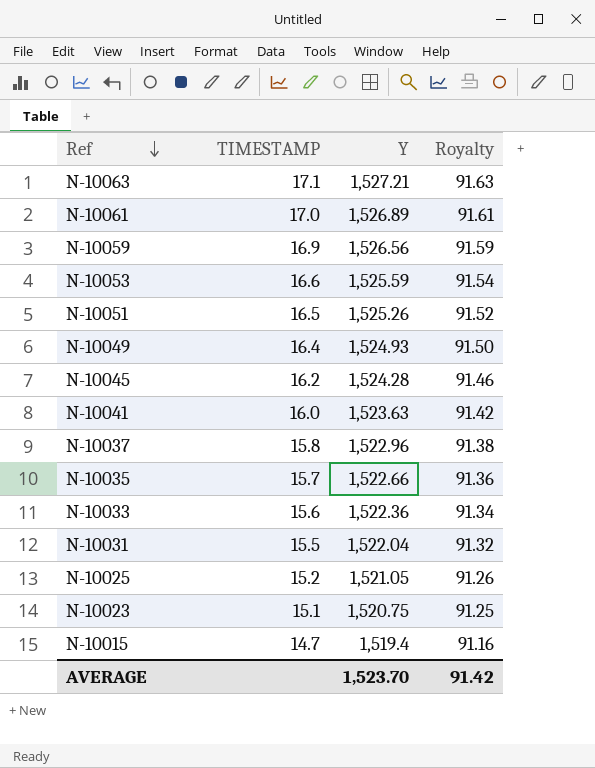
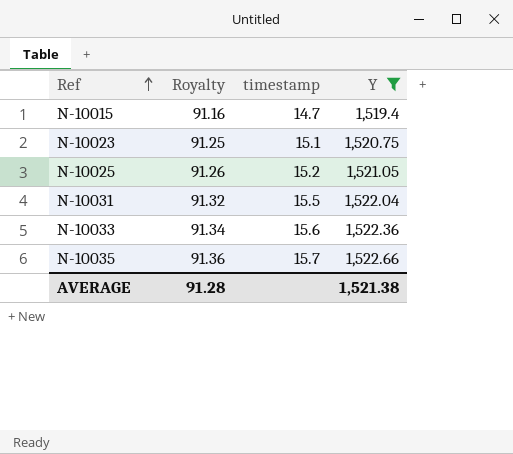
filter: none -> Y <= 1,522.66
row order: Ref descending -> Ref ascending
column Royalty | position: 4 -> 2
column name: TIMESTAMP -> timestamp
AVERAGE | Royalty: 91.42 -> 91.28
AVERAGE | Y: 1,523.70 -> 1,521.38

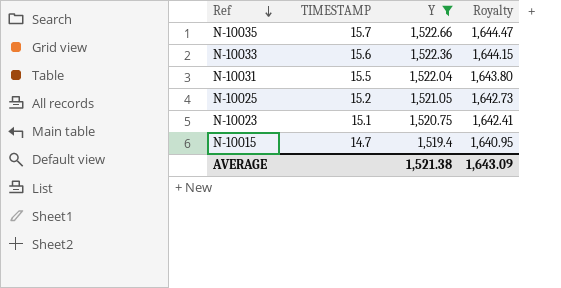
row order: Ref ascending -> Ref descending
column name: timestamp -> TIMESTAMP
column Royalty | formula: [Y] * 0.06 -> [Y] * 1.08
column Royalty | position: 2 -> 4
AVERAGE | Royalty: 91.28 -> 1,643.09

